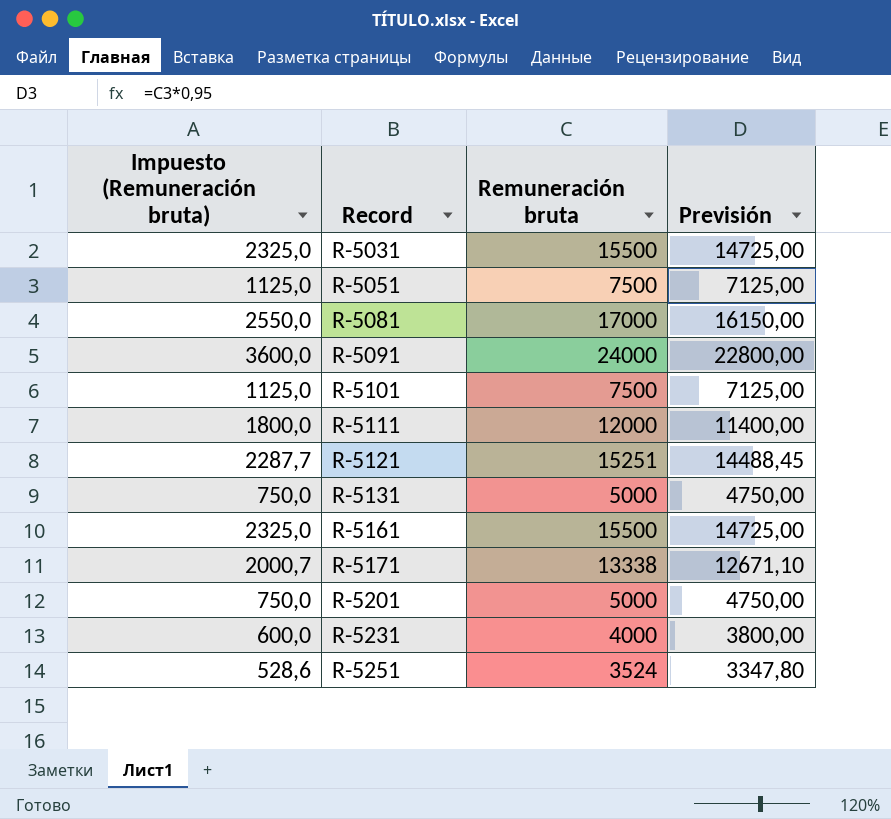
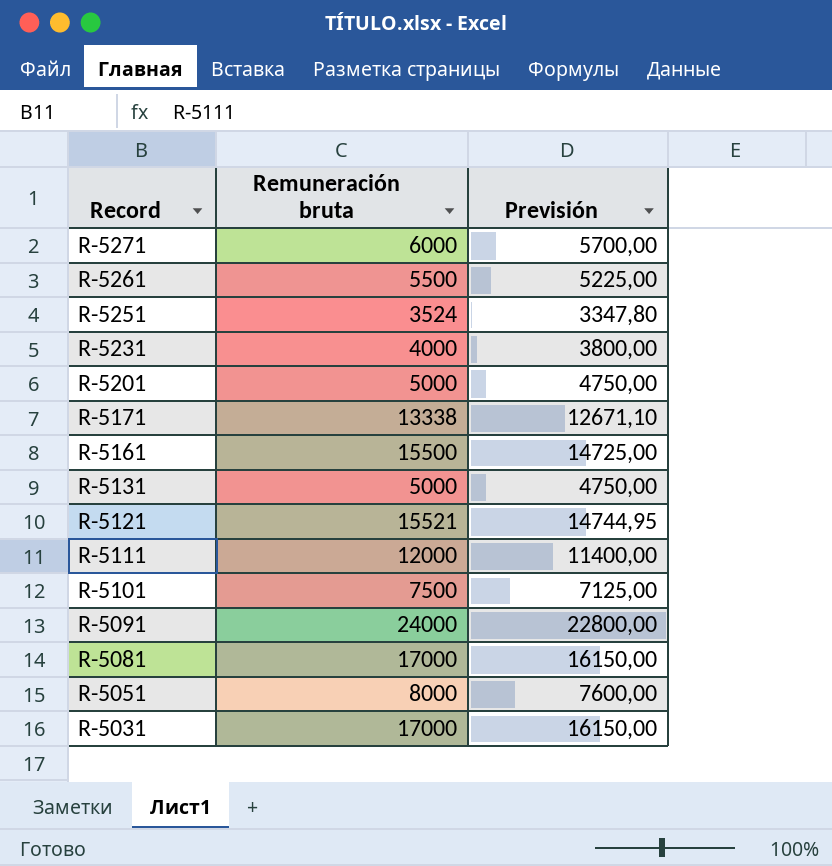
row order: Record ascending -> Record descending
column Impuesto (Remuneración bruta) | formula: [Remuneración bruta] * 0,15 -> none
row R-5271: none -> 6000 | 5700,00
row R-5261: none -> 5500 | 5225,00
R-5121 | Remuneración bruta: 15251 -> 15521
R-5121 | Previsión: 14488,45 -> 14744,95
R-5051 | Remuneración bruta: 7500 -> 8000
R-5051 | Previsión: 7125,00 -> 7600,00
R-5031 | Remuneración bruta: 15500 -> 17000
R-5031 | Previsión: 14725,00 -> 16150,00

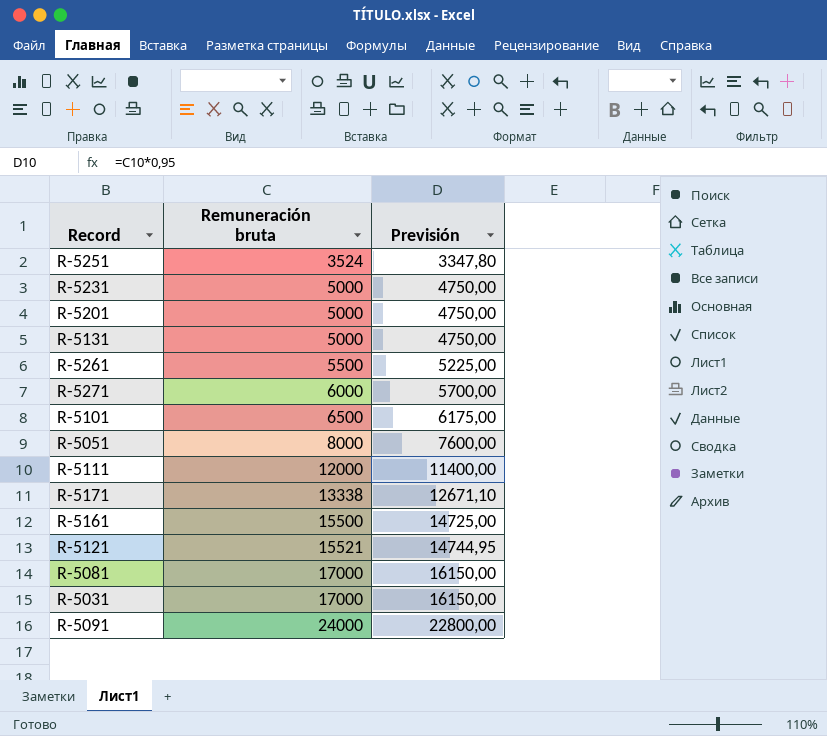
row order: Record descending -> Remuneración bruta ascending
R-5231 | Remuneración bruta: 4000 -> 5000
R-5231 | Previsión: 3800,00 -> 4750,00
R-5101 | Remuneración bruta: 7500 -> 6500
R-5101 | Previsión: 7125,00 -> 6175,00

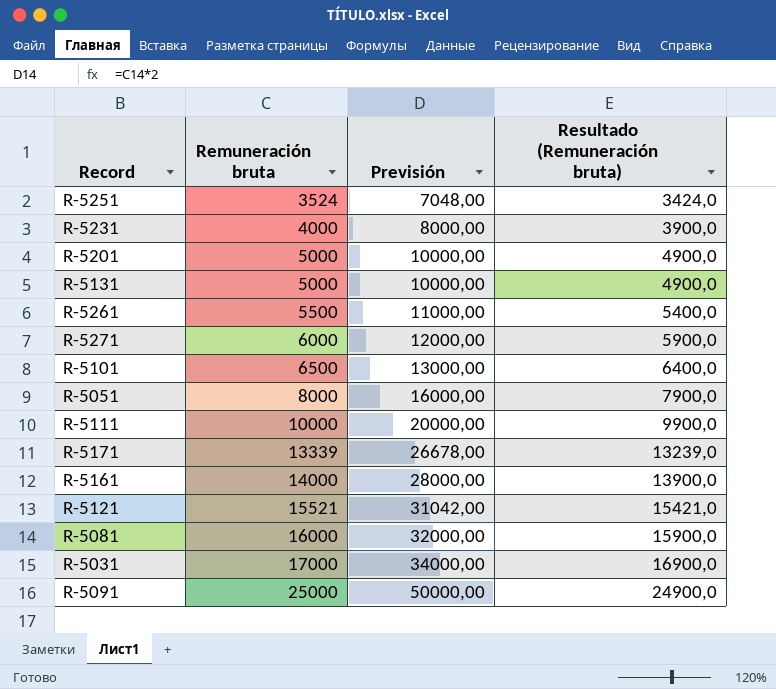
column Previsión | formula: [Remuneración bruta] * 0,95 -> [Remuneración bruta] * 2
column Resultado (Remuneración bruta) | formula: none -> [Remuneración bruta] - 100
R-5231 | Remuneración bruta: 5000 -> 4000
R-5111 | Remuneración bruta: 12000 -> 10000
R-5171 | Remuneración bruta: 13338 -> 13339
R-5161 | Remuneración bruta: 15500 -> 14000
R-5081 | Remuneración bruta: 17000 -> 16000
R-5091 | Remuneración bruta: 24000 -> 25000

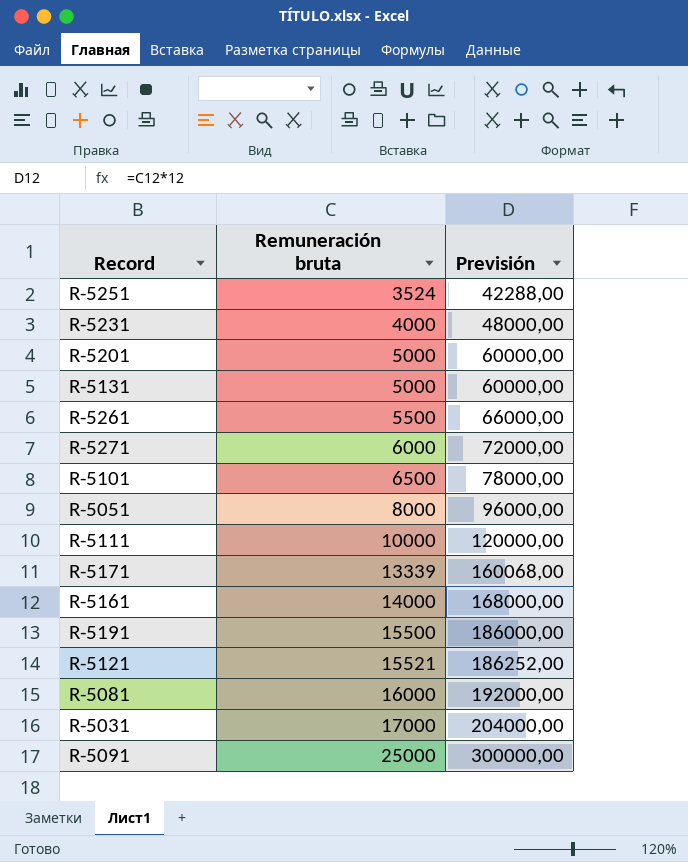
column Resultado (Remuneración bruta) | formula: [Remuneración bruta] - 100 -> none
column Previsión | formula: [Remuneración bruta] * 2 -> [Remuneración bruta] * 12
row R-5191: none -> 15500 | 186000,00

